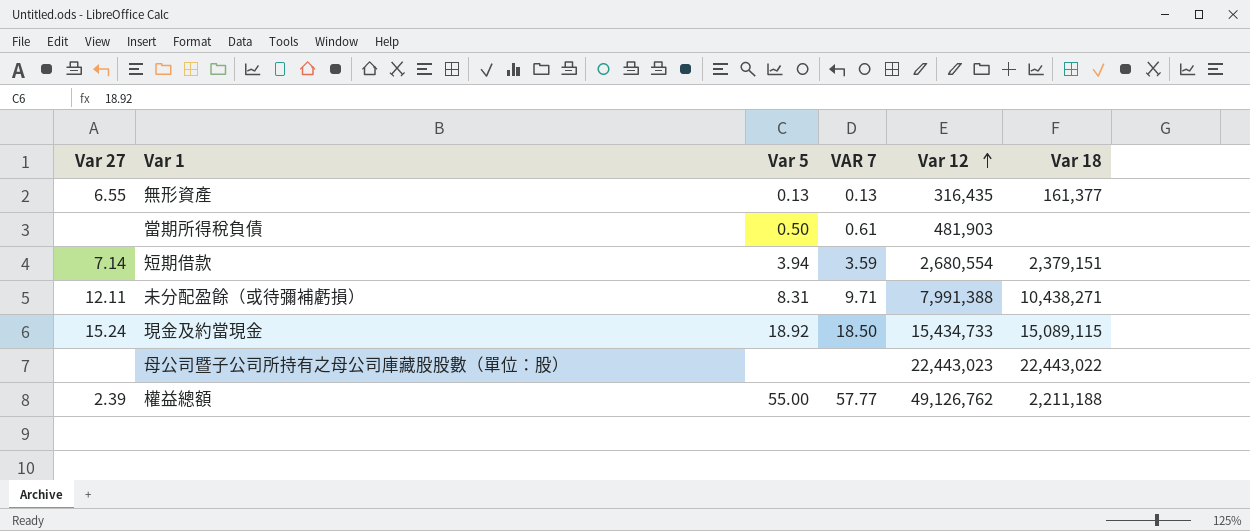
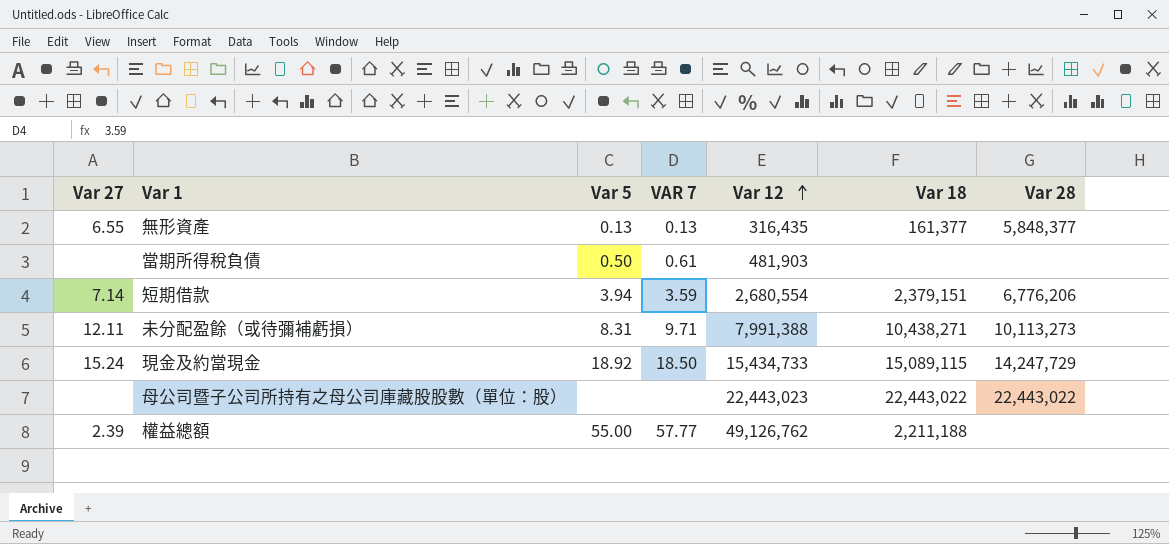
column Var 28 | position: none -> 7

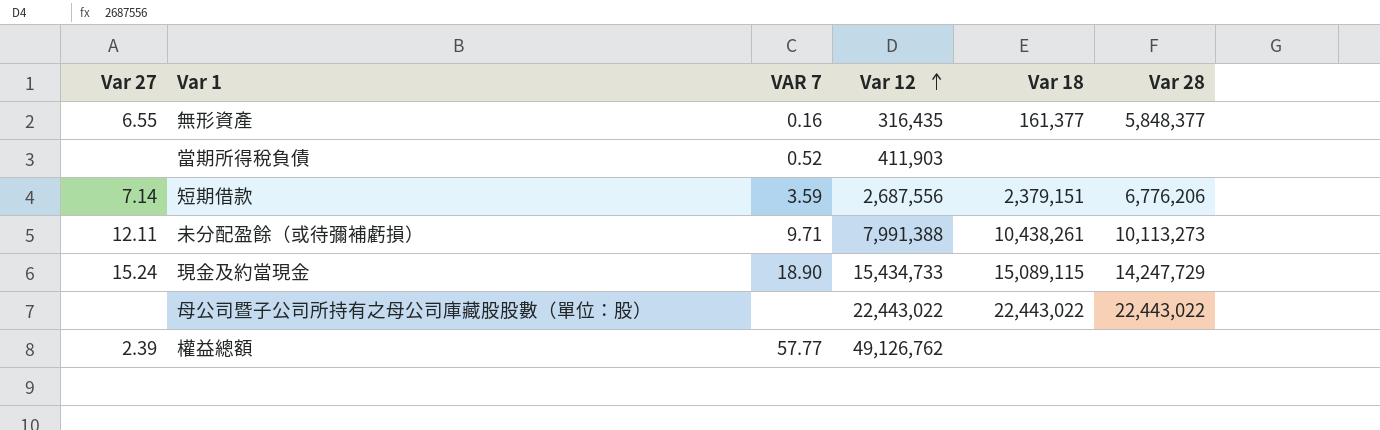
column Var 5 | position: 3 -> none
無形資產 | VAR 7: 0.13 -> 0.16
當期所得稅負債 | VAR 7: 0.61 -> 0.52
當期所得稅負債 | Var 12: 481,903 -> 411,903
短期借款 | Var 12: 2,680,554 -> 2,687,556
未分配盈餘（或待彌補虧損） | Var 18: 10,438,271 -> 10,438,261
現金及約當現金 | VAR 7: 18.50 -> 18.90
母公司暨子公司所持有之母公司庫藏股股數（單位：股） | Var 12: 22,443,023 -> 22,443,022
權益總額 | Var 18: 2,211,188 -> none

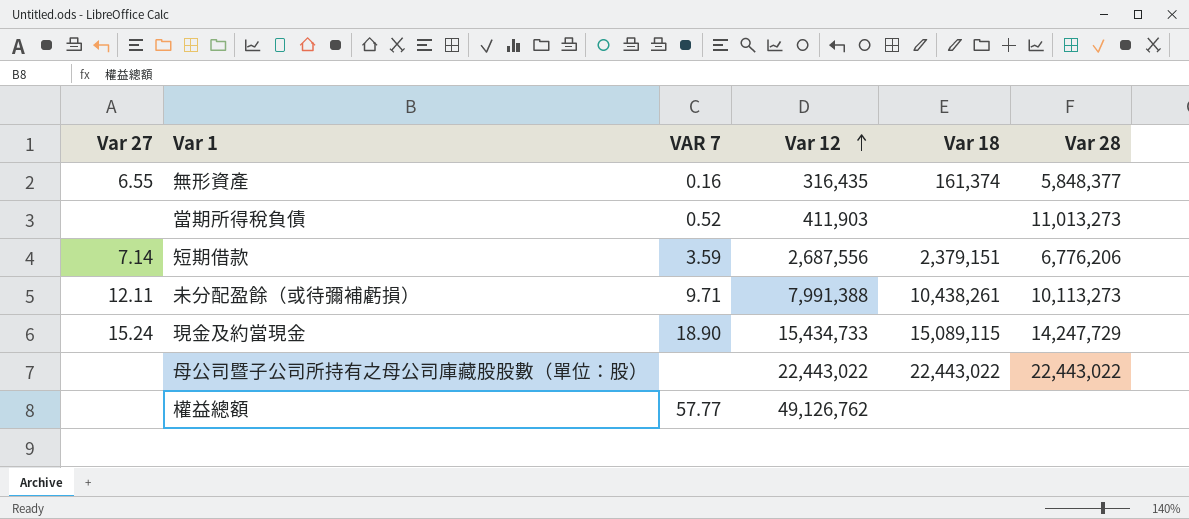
無形資產 | Var 18: 161,377 -> 161,374
當期所得稅負債 | Var 28: none -> 11,013,273
權益總額 | Var 27: 2.39 -> none

